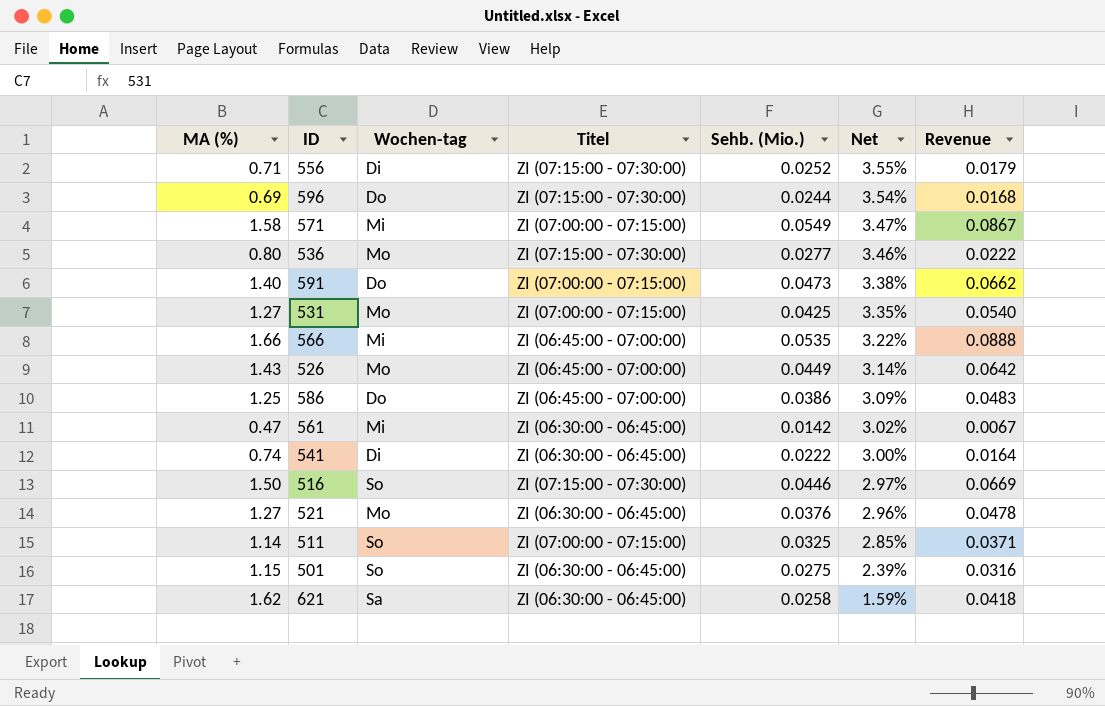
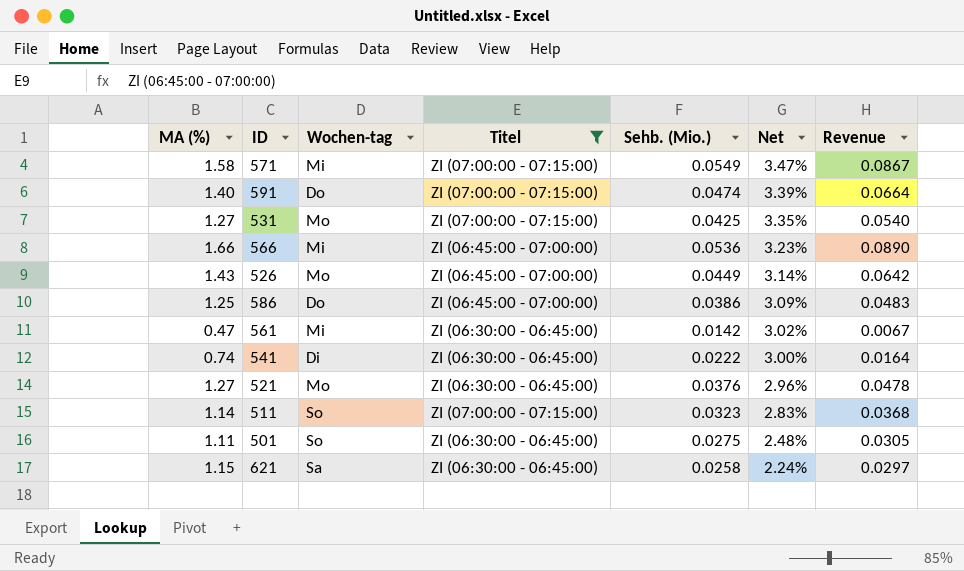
filter: none -> Titel != ZI (07:15:00 - 07:30:00)
591 | Sehb. (Mio.): 0.0473 -> 0.0474
591 | Net: 3.38% -> 3.39%
591 | Revenue: 0.0662 -> 0.0664
566 | Sehb. (Mio.): 0.0535 -> 0.0536
566 | Net: 3.22% -> 3.23%
566 | Revenue: 0.0888 -> 0.0890
511 | Sehb. (Mio.): 0.0325 -> 0.0323
511 | Net: 2.85% -> 2.83%
511 | Revenue: 0.0371 -> 0.0368
501 | MA (%): 1.15 -> 1.11
501 | Net: 2.39% -> 2.48%
501 | Revenue: 0.0316 -> 0.0305
621 | MA (%): 1.62 -> 1.15
621 | Net: 1.59% -> 2.24%
621 | Revenue: 0.0418 -> 0.0297

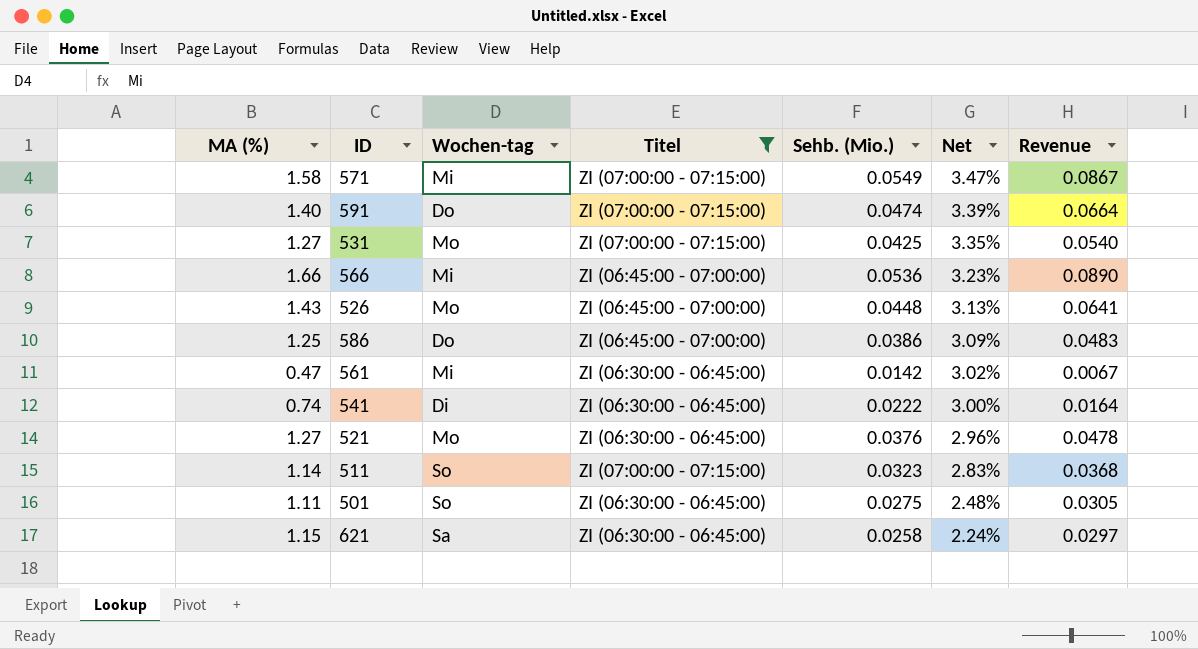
526 | Sehb. (Mio.): 0.0449 -> 0.0448
526 | Net: 3.14% -> 3.13%
526 | Revenue: 0.0642 -> 0.0641

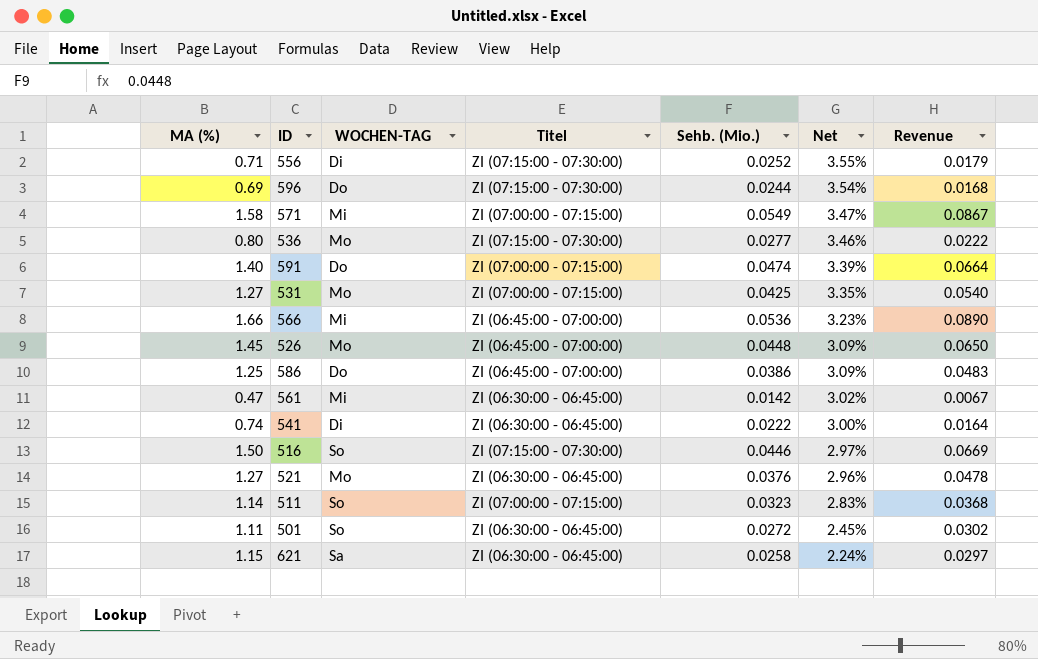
filter: Titel != ZI (07:15:00 - 07:30:00) -> none
column name: Wochen-tag -> WOCHEN-TAG
526 | MA (%): 1.43 -> 1.45
526 | Net: 3.13% -> 3.09%
526 | Revenue: 0.0641 -> 0.0650
501 | Sehb. (Mio.): 0.0275 -> 0.0272
501 | Net: 2.48% -> 2.45%
501 | Revenue: 0.0305 -> 0.0302

